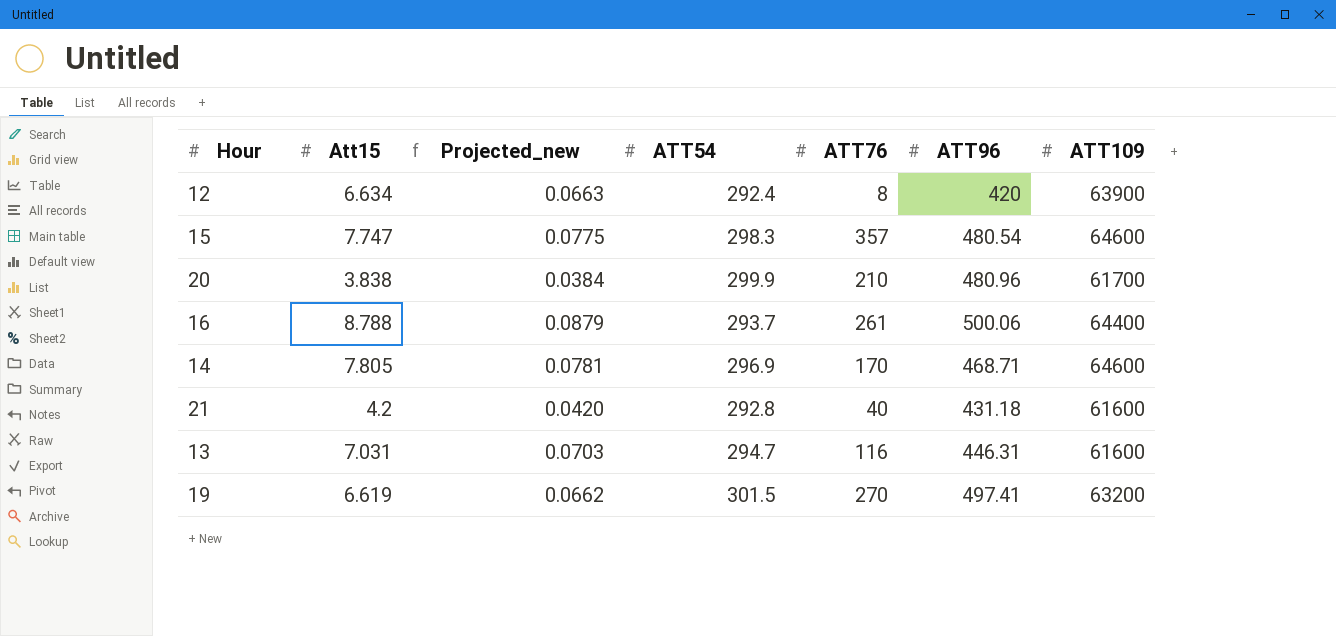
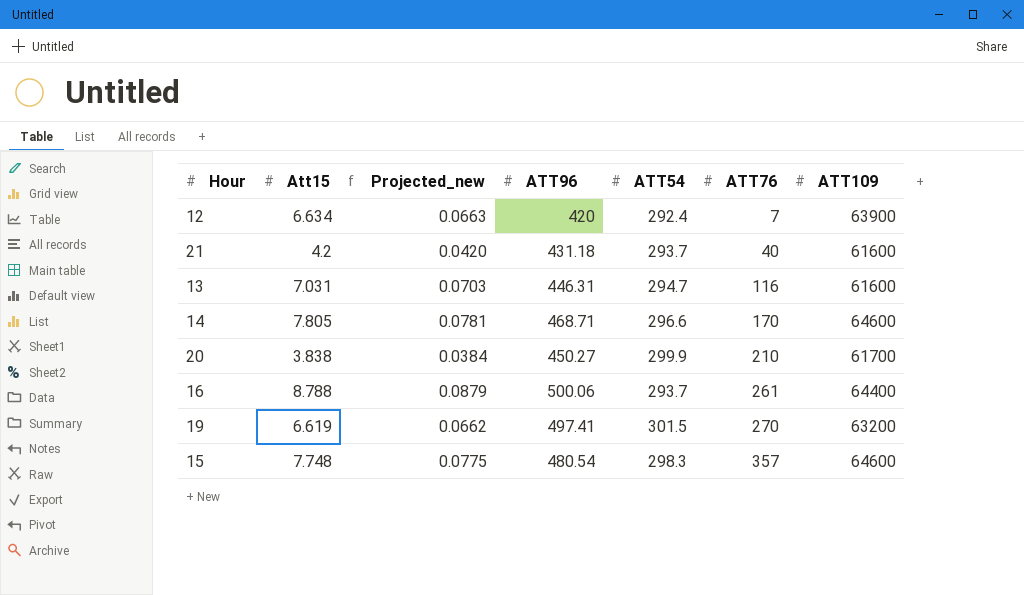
row order: none -> ATT76 ascending
column ATT96 | position: 6 -> 4
12 | ATT76: 8 -> 7
21 | ATT54: 292.8 -> 293.7
14 | ATT54: 296.9 -> 296.6
20 | ATT96: 480.96 -> 450.27
15 | Att15: 7.747 -> 7.748

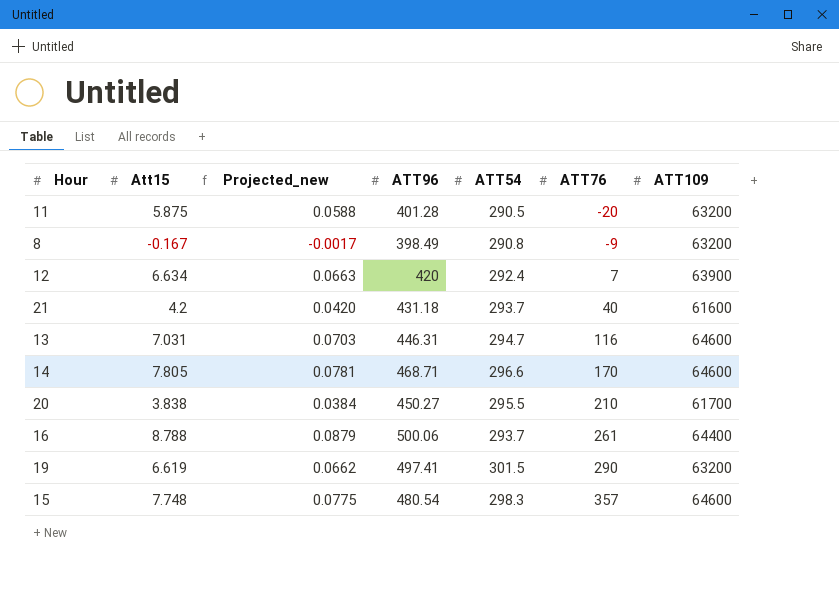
row 11: none -> 5.875 | 0.0588 | 401.28 | 290.5 | -20 | 63200
row 8: none -> -0.167 | -0.0017 | 398.49 | 290.8 | -9 | 63200
13 | ATT109: 61600 -> 64600
20 | ATT54: 299.9 -> 295.5
19 | ATT76: 270 -> 290

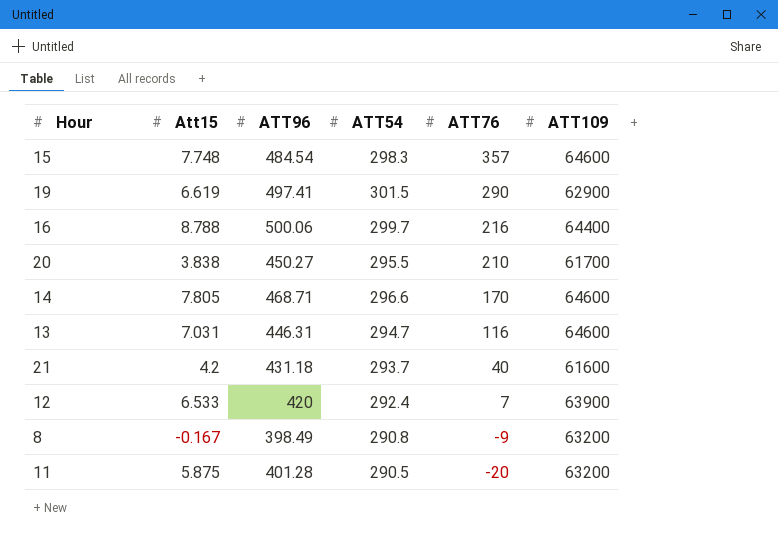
row order: ATT76 ascending -> ATT76 descending
column Projected_new | formula: [Att15] * 0.01 -> none
15 | ATT96: 480.54 -> 484.54
19 | ATT109: 63200 -> 62900
16 | ATT54: 293.7 -> 299.7
16 | ATT76: 261 -> 216
12 | Att15: 6.634 -> 6.533

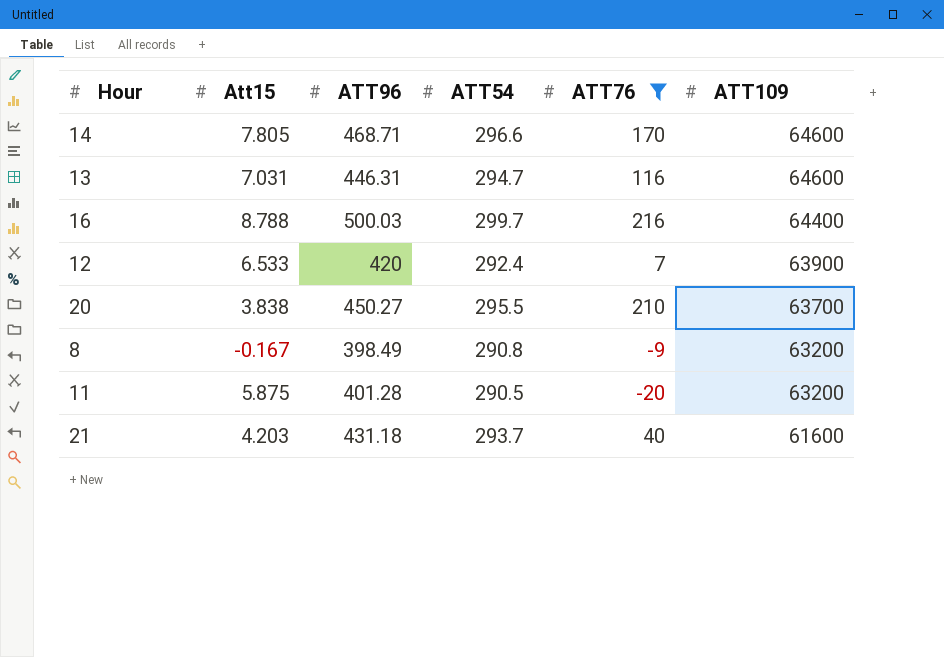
filter: none -> ATT76 <= 216
row order: ATT76 descending -> ATT109 descending
16 | ATT96: 500.06 -> 500.03
20 | ATT109: 61700 -> 63700
21 | Att15: 4.2 -> 4.203

